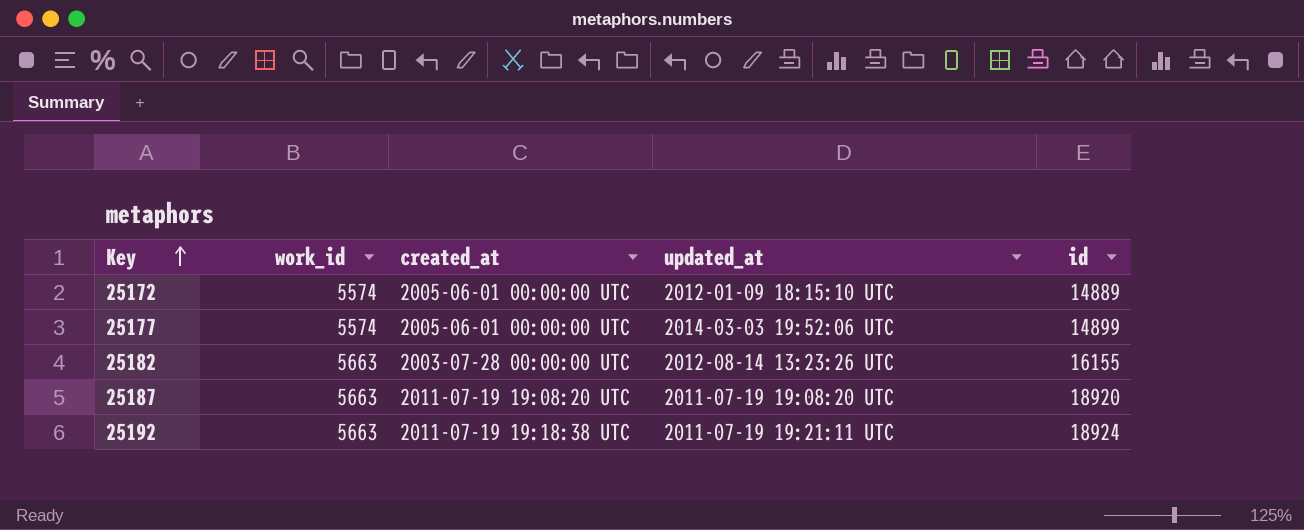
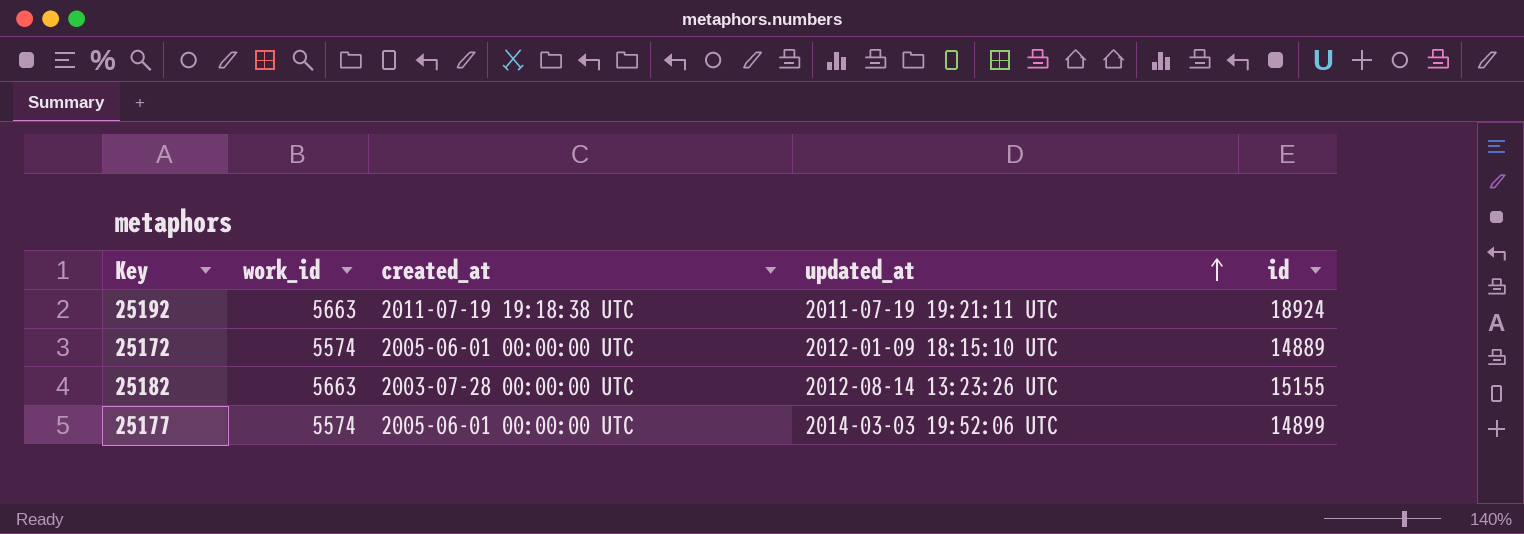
row order: Key ascending -> updated_at ascending
row 25187: 5663 | 2011-07-19 19:08:20 UTC | 2011-07-19 19:08:20 UTC | 18920 -> none
25182 | id: 16155 -> 15155

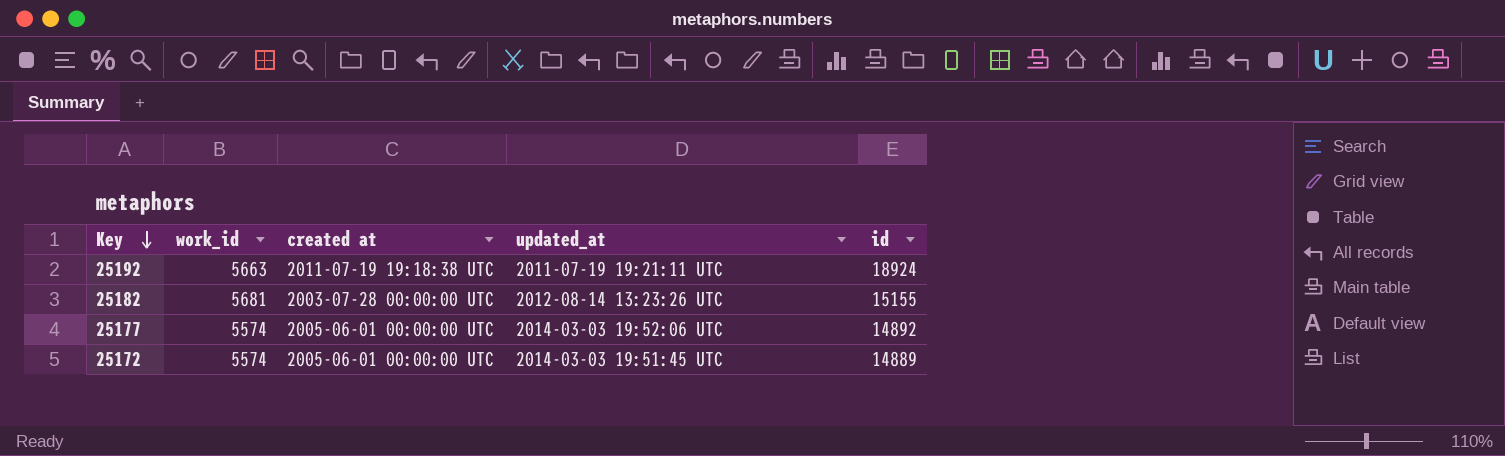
row order: updated_at ascending -> Key descending
column name: created_at -> created at
25182 | work_id: 5663 -> 5681
25177 | id: 14899 -> 14892
25172 | updated_at: 2012-01-09 18:15:10 UTC -> 2014-03-03 19:51:45 UTC

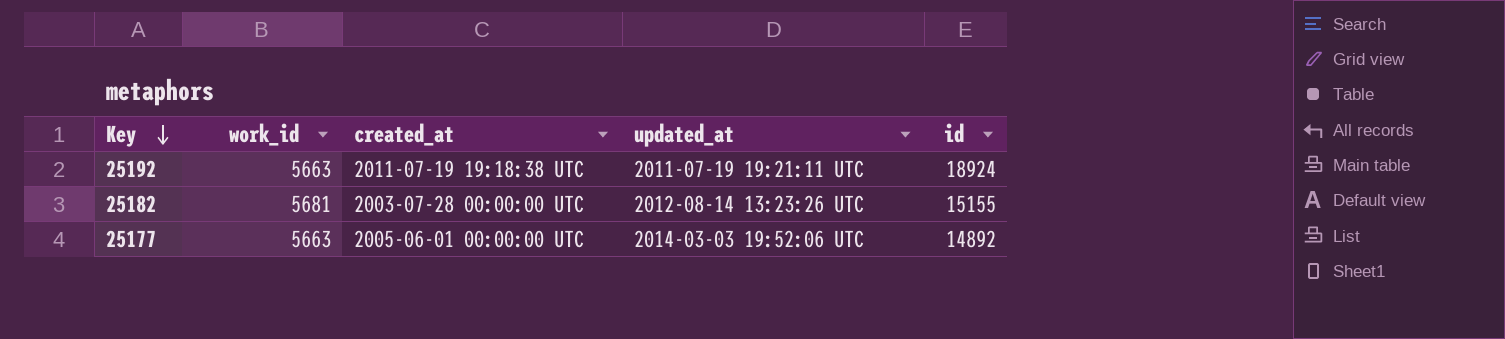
column name: created at -> created_at
row 25172: 5574 | 2005-06-01 00:00:00 UTC | 2014-03-03 19:51:45 UTC | 14889 -> none
25177 | work_id: 5574 -> 5663

